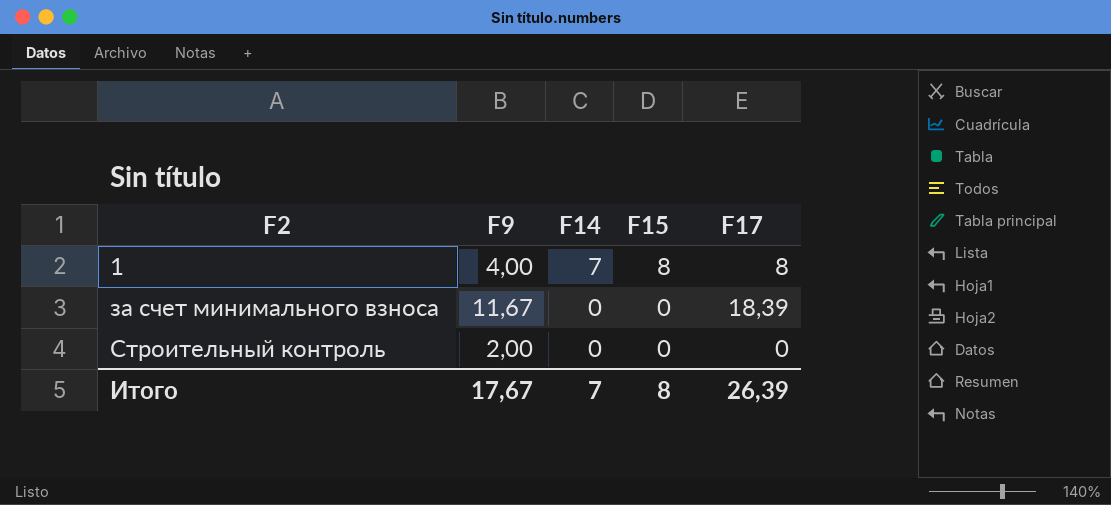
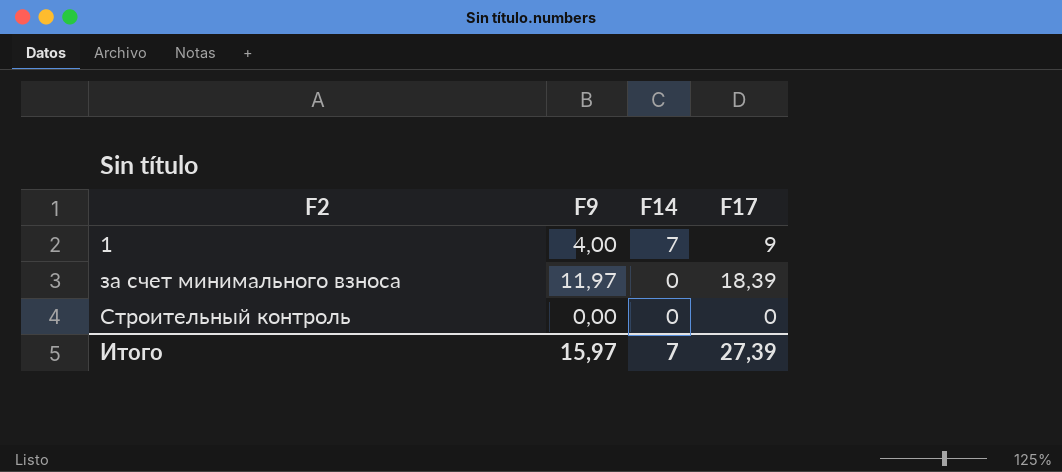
column F15 | position: 4 -> none
1 | F17: 8 -> 9
за счет минимального взноса | F9: 11,67 -> 11,97
Строительный контроль | F9: 2,00 -> 0,00
Итого | F9: 17,67 -> 15,97
Итого | F17: 26,39 -> 27,39

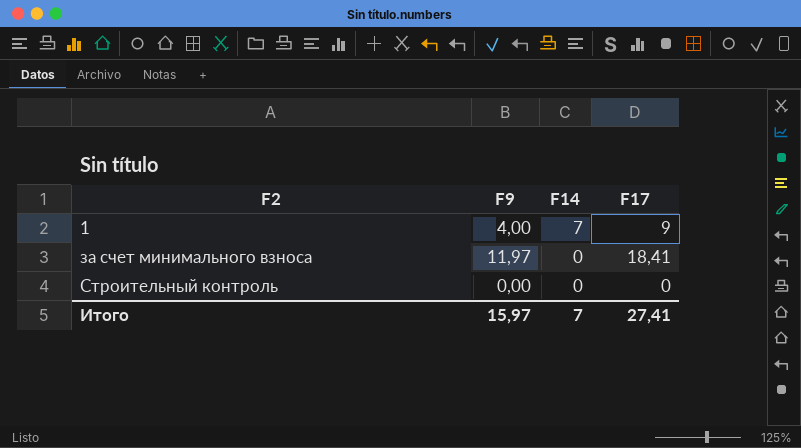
за счет минимального взноса | F17: 18,39 -> 18,41
Итого | F17: 27,39 -> 27,41

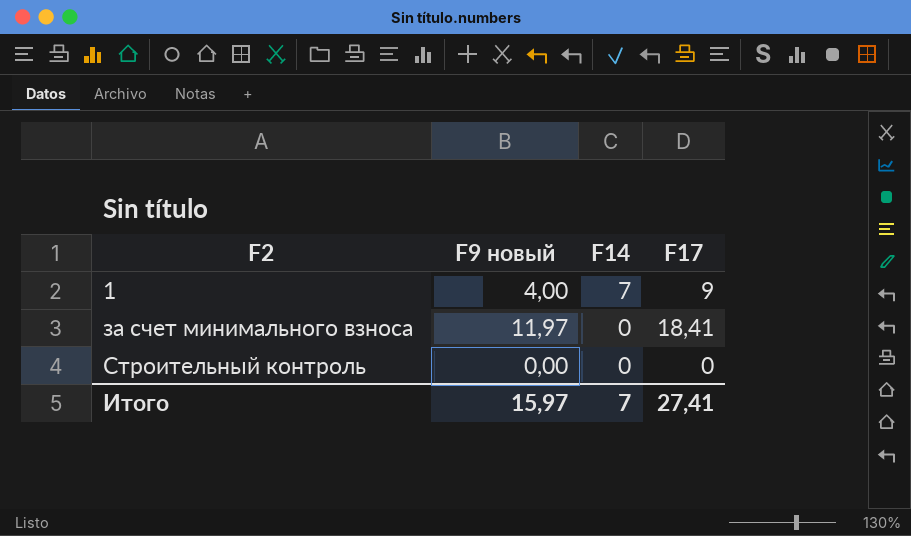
column name: F9 -> F9 новый

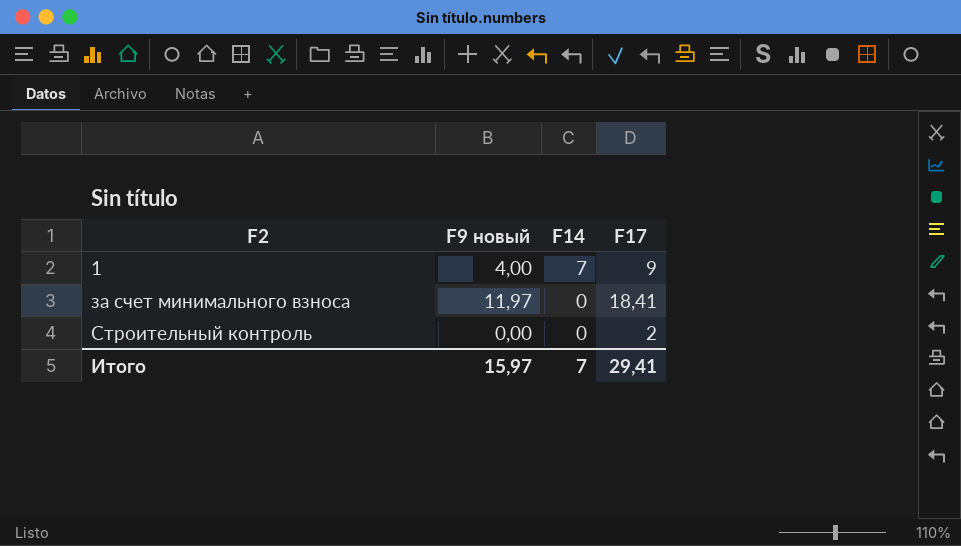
Строительный контроль | F17: 0 -> 2
Итого | F17: 27,41 -> 29,41

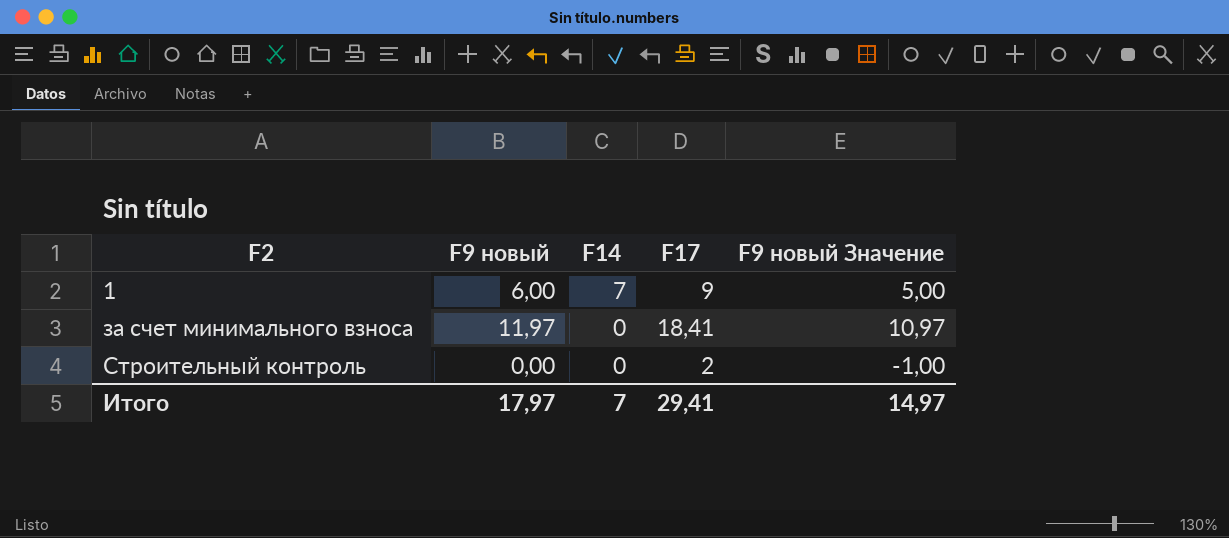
column F9 новый Значение | formula: none -> [F9 новый] - 1
1 | F9 новый: 4,00 -> 6,00
Итого | F9 новый: 15,97 -> 17,97

